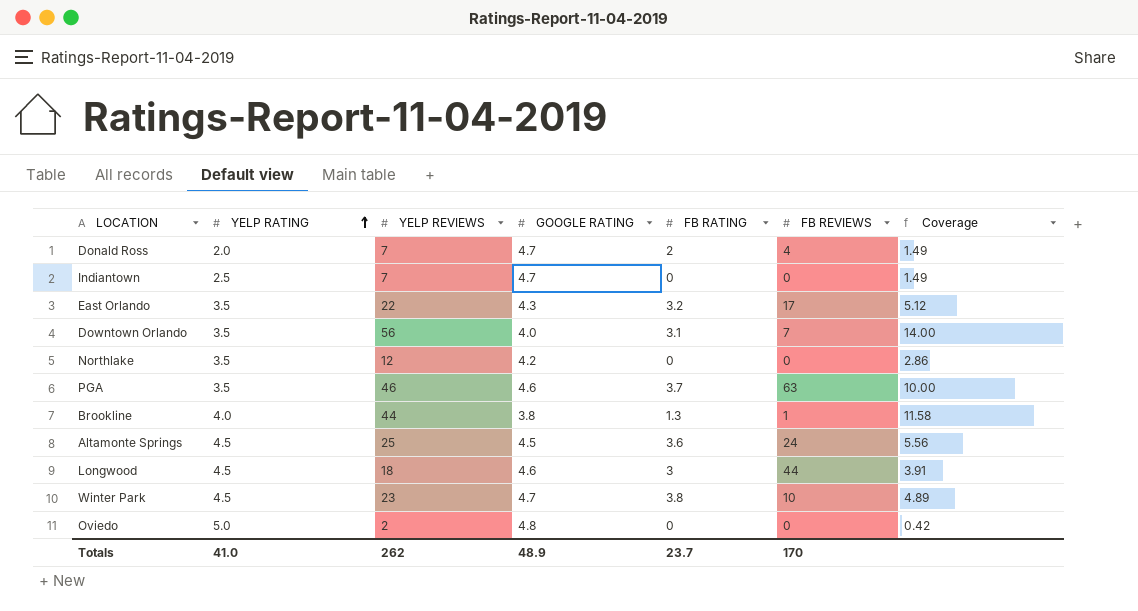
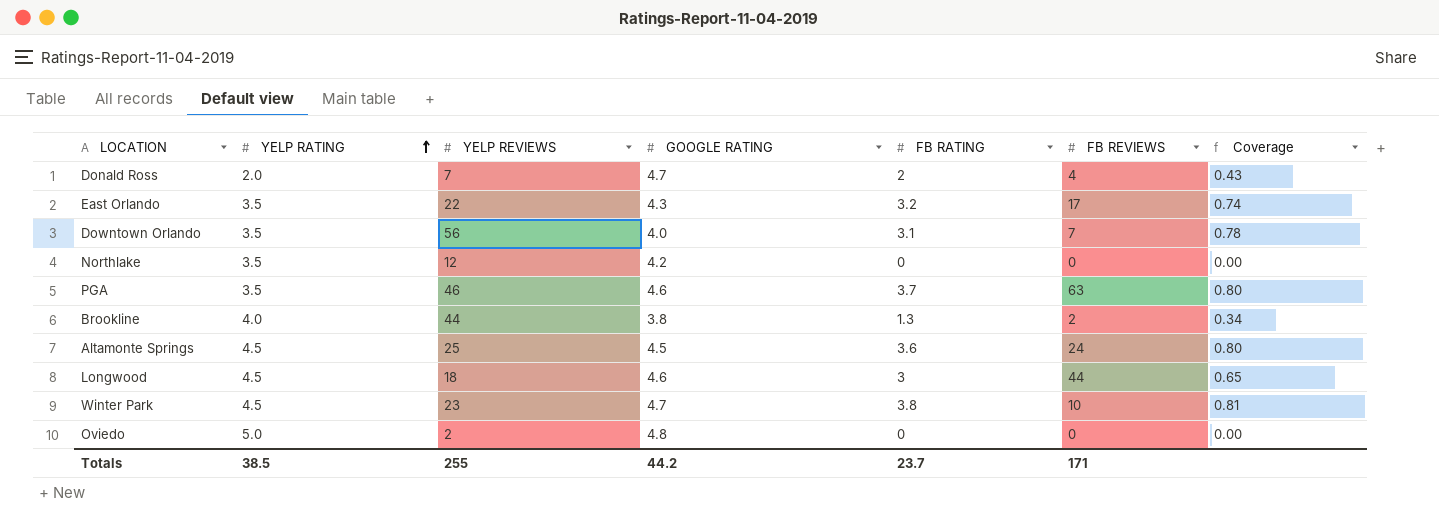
column Coverage | formula: [YELP REVIEWS] / [GOOGLE RATING] -> [FB RATING] / [GOOGLE RATING]
row Indiantown: 2.5 | 7 | 4.7 | 0 | 0 | 1.49 -> none
Brookline | FB REVIEWS: 1 -> 2
Totals | YELP RATING: 41.0 -> 38.5
Totals | YELP REVIEWS: 262 -> 255
Totals | GOOGLE RATING: 48.9 -> 44.2
Totals | FB REVIEWS: 170 -> 171

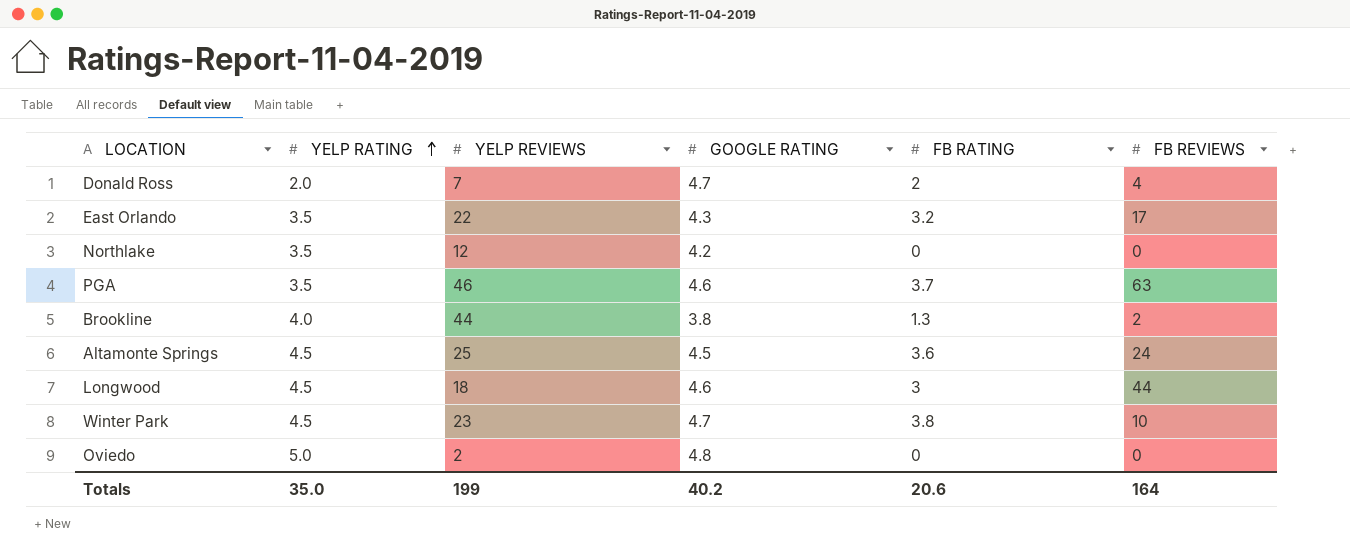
column Coverage | formula: [FB RATING] / [GOOGLE RATING] -> none
row Downtown Orlando: 3.5 | 56 | 4.0 | 3.1 | 7 | 0.78 -> none
Totals | YELP RATING: 38.5 -> 35.0
Totals | YELP REVIEWS: 255 -> 199
Totals | GOOGLE RATING: 44.2 -> 40.2
Totals | FB RATING: 23.7 -> 20.6
Totals | FB REVIEWS: 171 -> 164

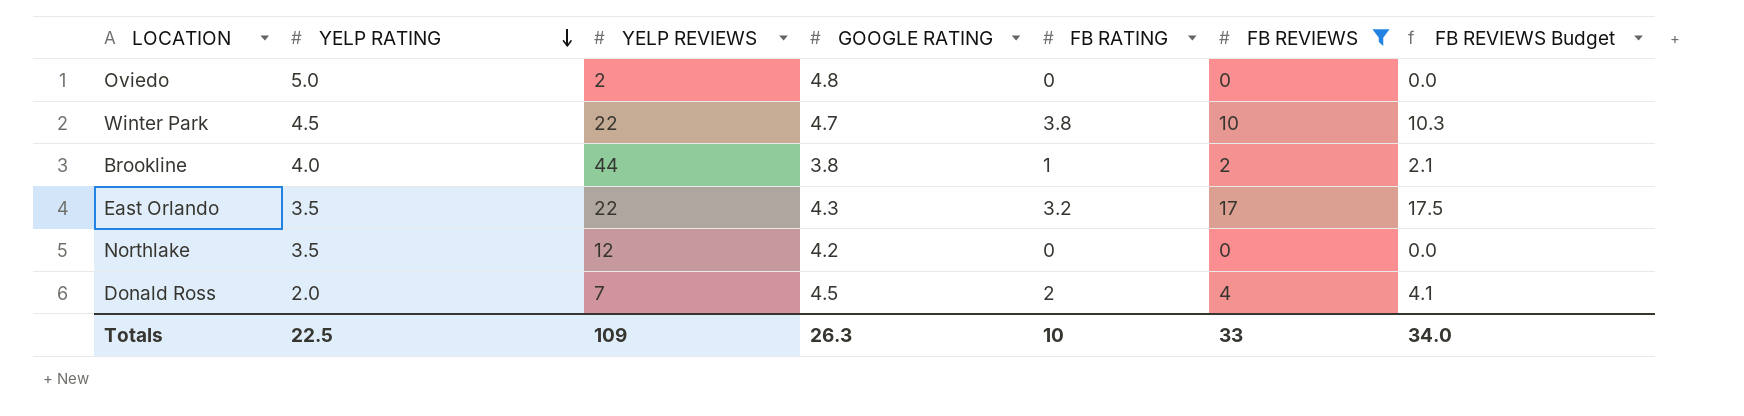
filter: none -> FB REVIEWS <= 17
row order: YELP RATING ascending -> YELP RATING descending
column FB REVIEWS Budget | formula: none -> [FB REVIEWS] * 1.03
Winter Park | YELP REVIEWS: 23 -> 22
Brookline | FB RATING: 1.3 -> 1
Donald Ross | GOOGLE RATING: 4.7 -> 4.5
Totals | YELP RATING: 35.0 -> 22.5
Totals | YELP REVIEWS: 199 -> 109
Totals | GOOGLE RATING: 40.2 -> 26.3
Totals | FB RATING: 20.6 -> 10
Totals | FB REVIEWS: 164 -> 33

